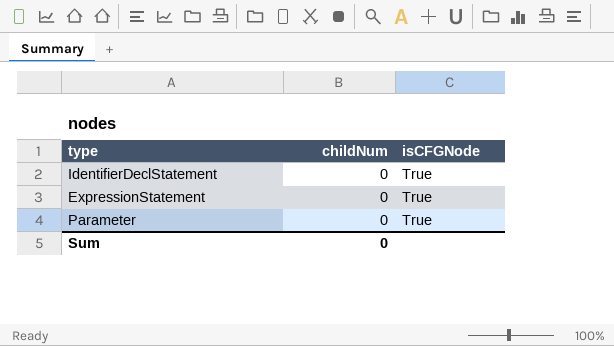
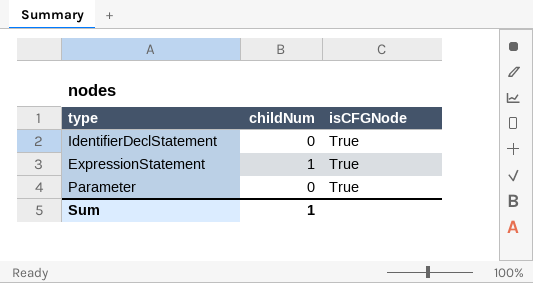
ExpressionStatement | childNum: 0 -> 1
Sum | childNum: 0 -> 1

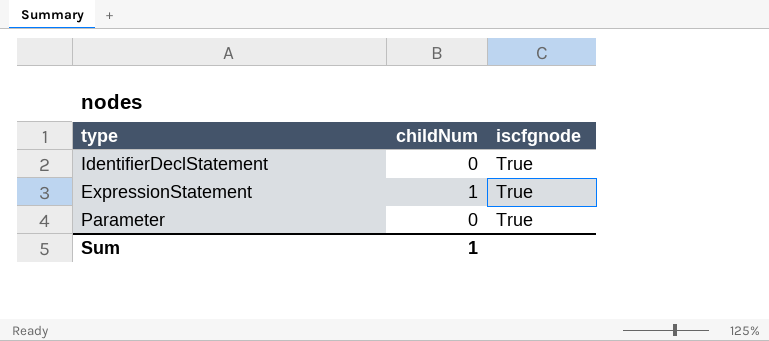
column name: isCFGNode -> iscfgnode

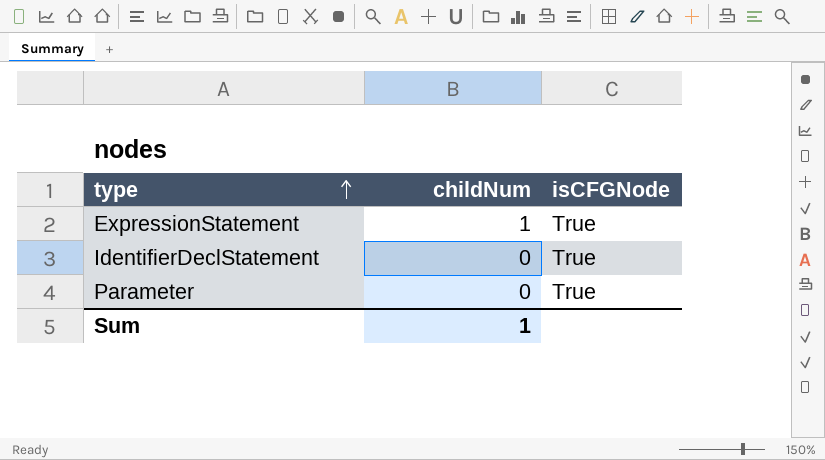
row order: none -> type ascending
column name: iscfgnode -> isCFGNode

